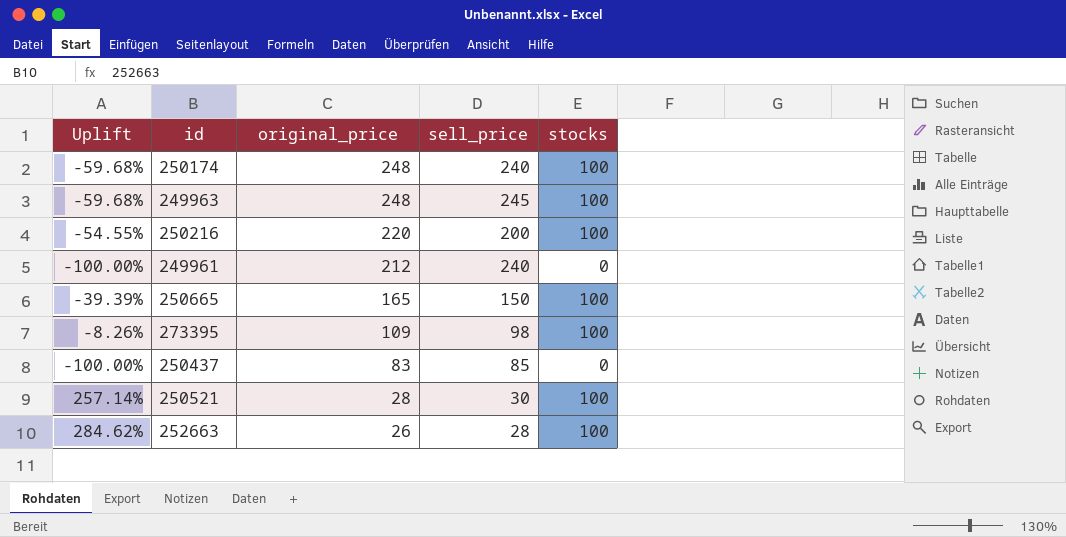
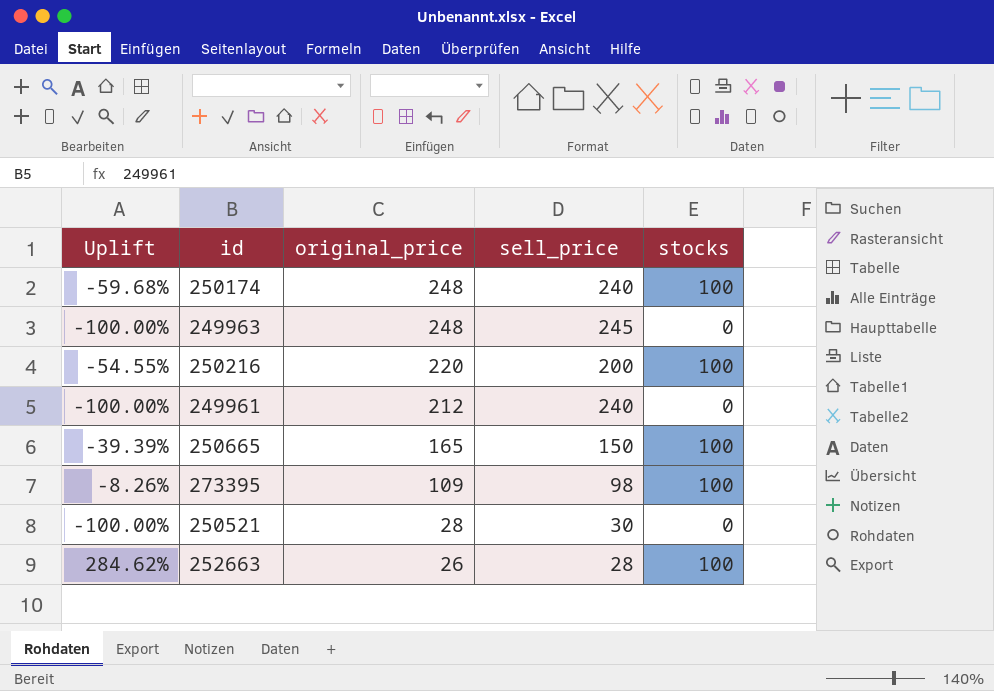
row 250437: -100.00% | 83 | 85 | 0 -> none
249963 | Uplift: -59.68% -> -100.00%
249963 | stocks: 100 -> 0
250521 | Uplift: 257.14% -> -100.00%
250521 | stocks: 100 -> 0

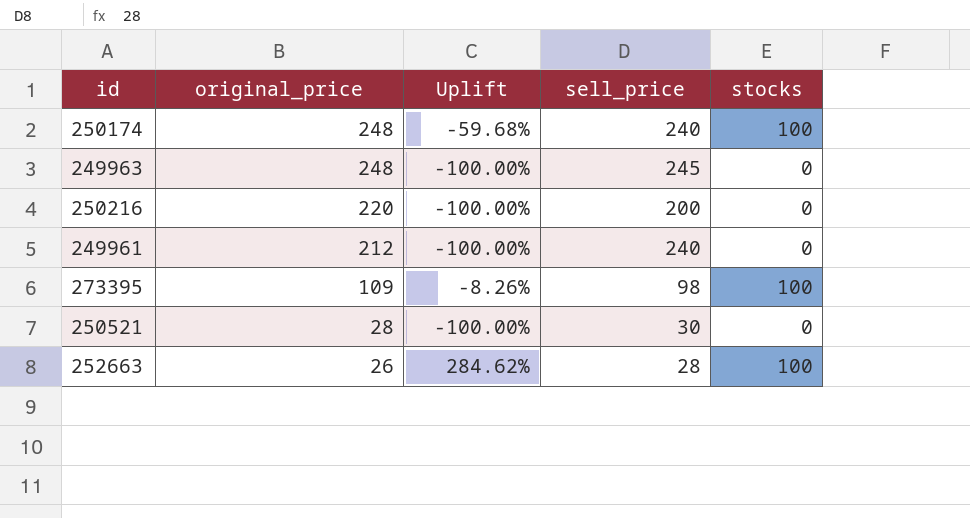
column Uplift | position: 1 -> 3
row 250665: -39.39% | 165 | 150 | 100 -> none
250216 | Uplift: -54.55% -> -100.00%
250216 | stocks: 100 -> 0

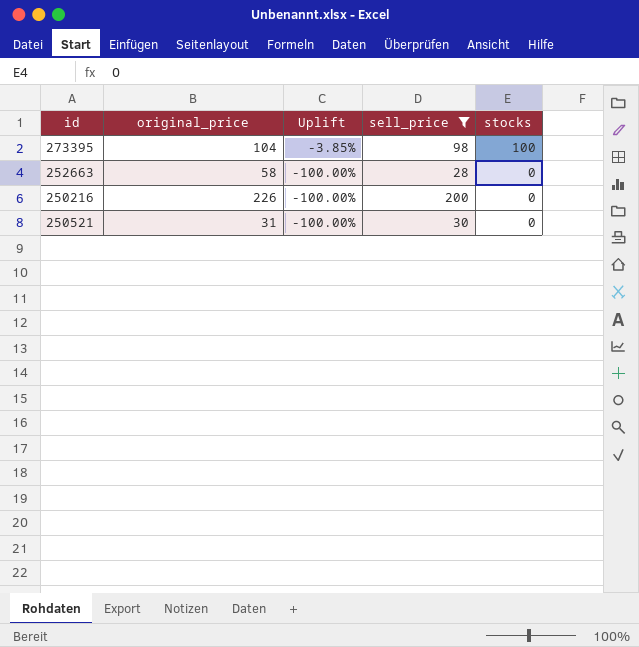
filter: none -> sell_price <= 200
row order: original_price descending -> Uplift descending
273395 | original_price: 109 -> 104
273395 | Uplift: -8.26% -> -3.85%
252663 | original_price: 26 -> 58
252663 | Uplift: 284.62% -> -100.00%
252663 | stocks: 100 -> 0
250216 | original_price: 220 -> 226
250521 | original_price: 28 -> 31

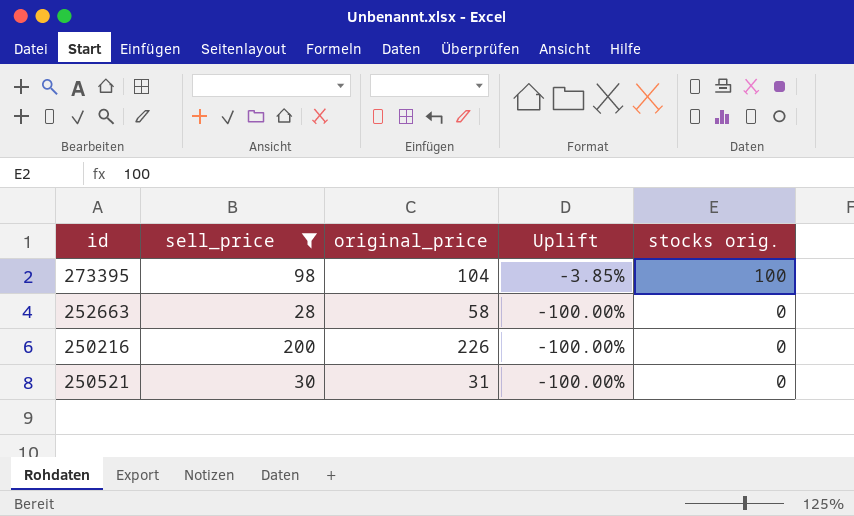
column sell_price | position: 4 -> 2
column name: stocks -> stocks orig.

